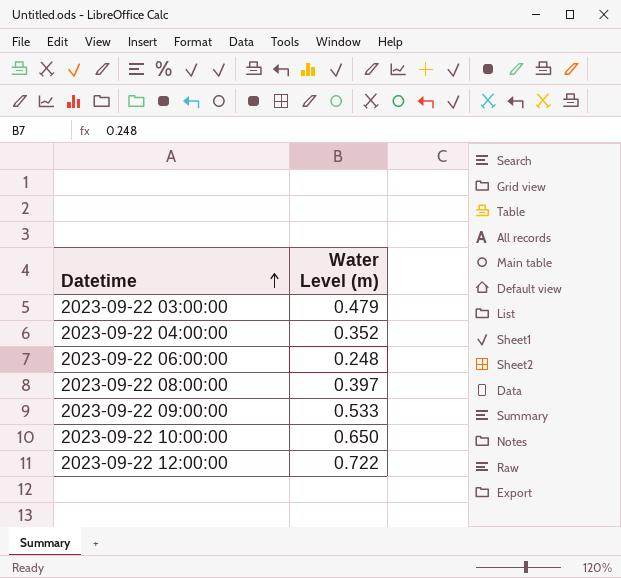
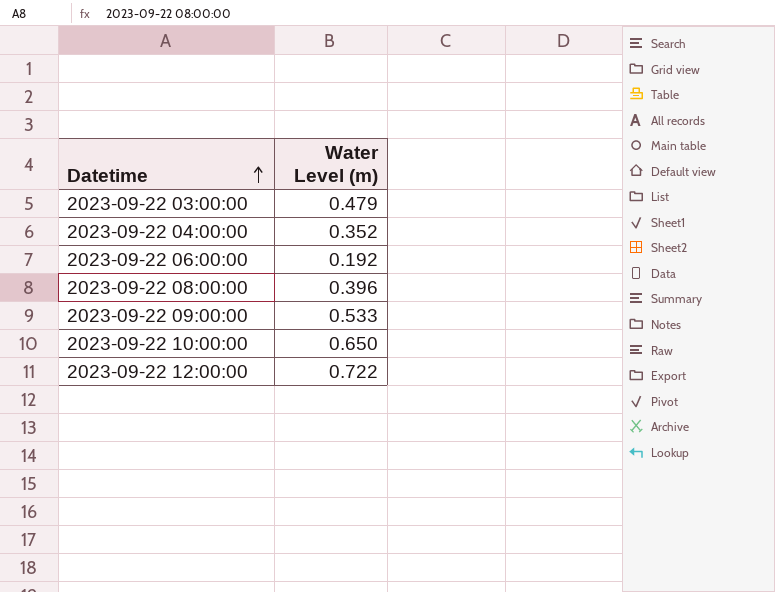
2023-09-22 06:00:00 | Water Level (m): 0.248 -> 0.192
2023-09-22 08:00:00 | Water Level (m): 0.397 -> 0.396

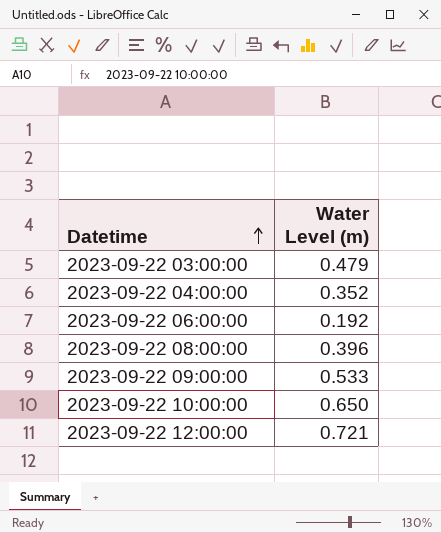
2023-09-22 12:00:00 | Water Level (m): 0.722 -> 0.721

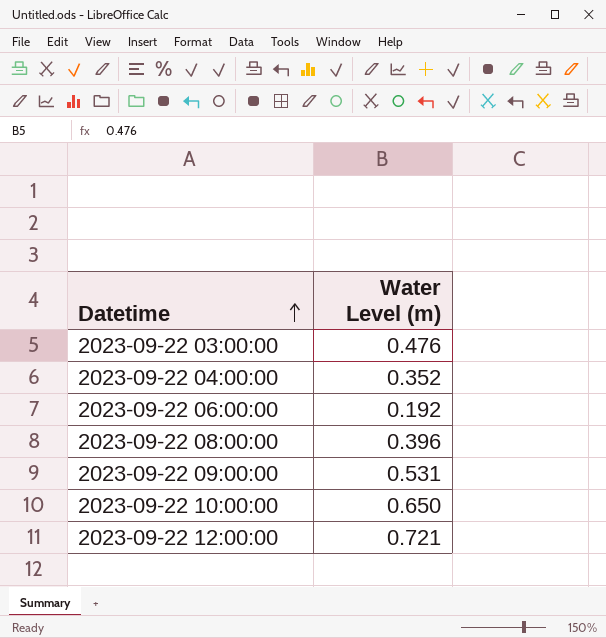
2023-09-22 03:00:00 | Water Level (m): 0.479 -> 0.476
2023-09-22 09:00:00 | Water Level (m): 0.533 -> 0.531

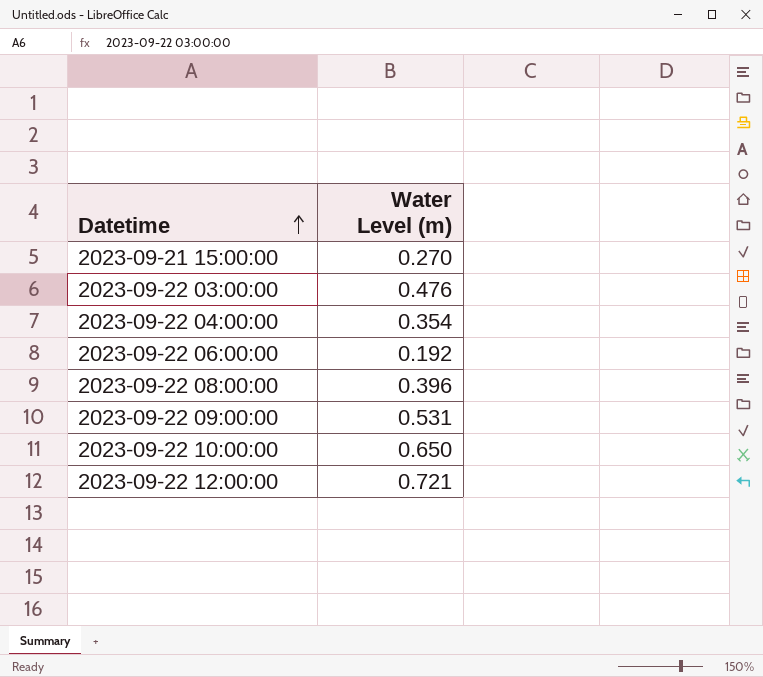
row 2023-09-21 15:00:00: none -> 0.270
2023-09-22 04:00:00 | Water Level (m): 0.352 -> 0.354

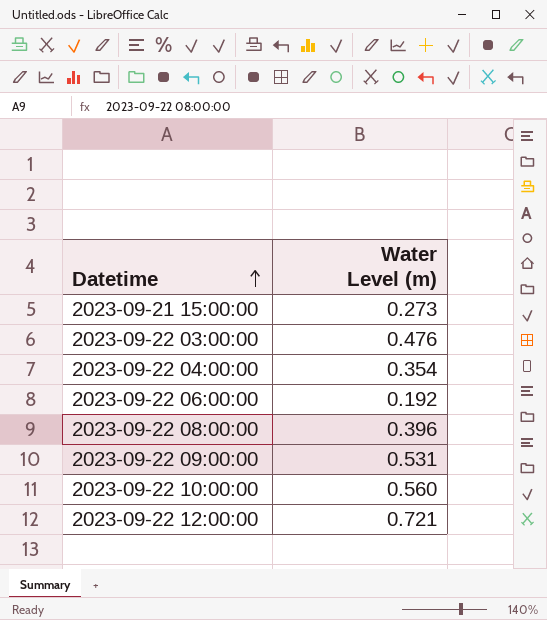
2023-09-21 15:00:00 | Water Level (m): 0.270 -> 0.273
2023-09-22 10:00:00 | Water Level (m): 0.650 -> 0.560

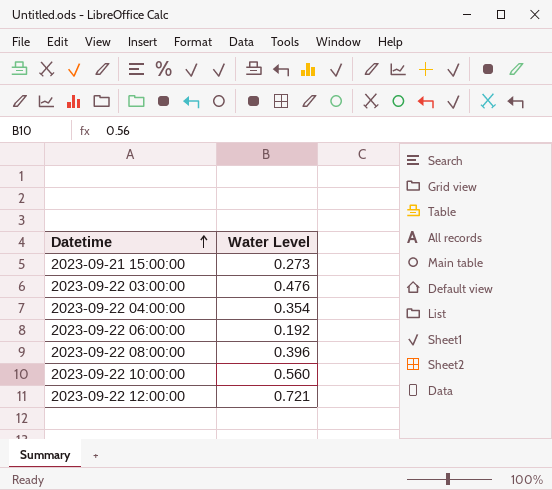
column name: Water Level (m) -> Water Level
row 2023-09-22 09:00:00: 0.531 -> none

